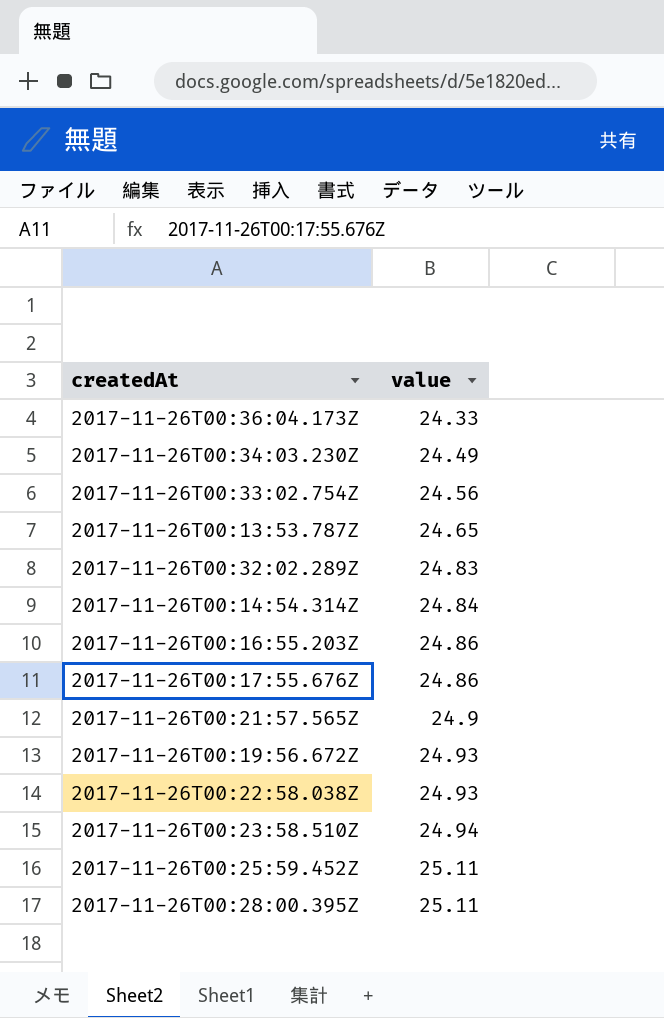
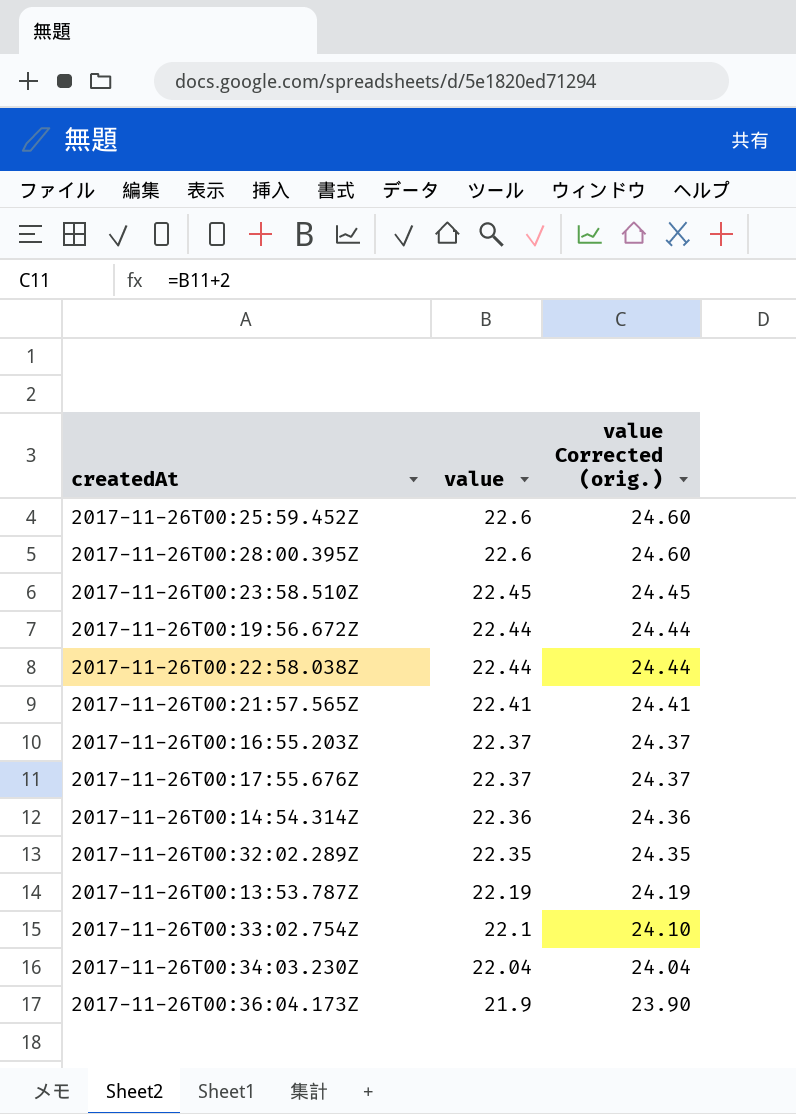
row order: value ascending -> value descending
column value Corrected (orig.) | formula: none -> [value] + 2
2017-11-26T00:25:59.452Z | value: 25.11 -> 22.6
2017-11-26T00:28:00.395Z | value: 25.11 -> 22.6
2017-11-26T00:23:58.510Z | value: 24.94 -> 22.45
2017-11-26T00:19:56.672Z | value: 24.93 -> 22.44
2017-11-26T00:22:58.038Z | value: 24.93 -> 22.44
2017-11-26T00:21:57.565Z | value: 24.9 -> 22.41
2017-11-26T00:16:55.203Z | value: 24.86 -> 22.37
2017-11-26T00:17:55.676Z | value: 24.86 -> 22.37
2017-11-26T00:14:54.314Z | value: 24.84 -> 22.36
2017-11-26T00:32:02.289Z | value: 24.83 -> 22.35
2017-11-26T00:13:53.787Z | value: 24.65 -> 22.19
2017-11-26T00:33:02.754Z | value: 24.56 -> 22.1
2017-11-26T00:34:03.230Z | value: 24.49 -> 22.04
2017-11-26T00:36:04.173Z | value: 24.33 -> 21.9

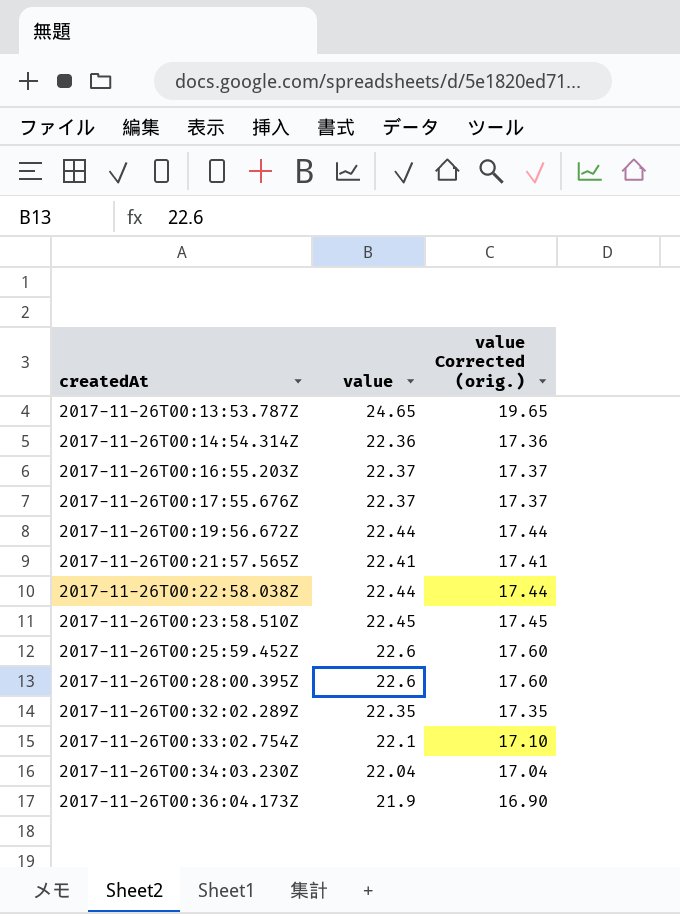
row order: value descending -> createdAt ascending
column value Corrected (orig.) | formula: [value] + 2 -> [value] - 5
2017-11-26T00:13:53.787Z | value: 22.19 -> 24.65

